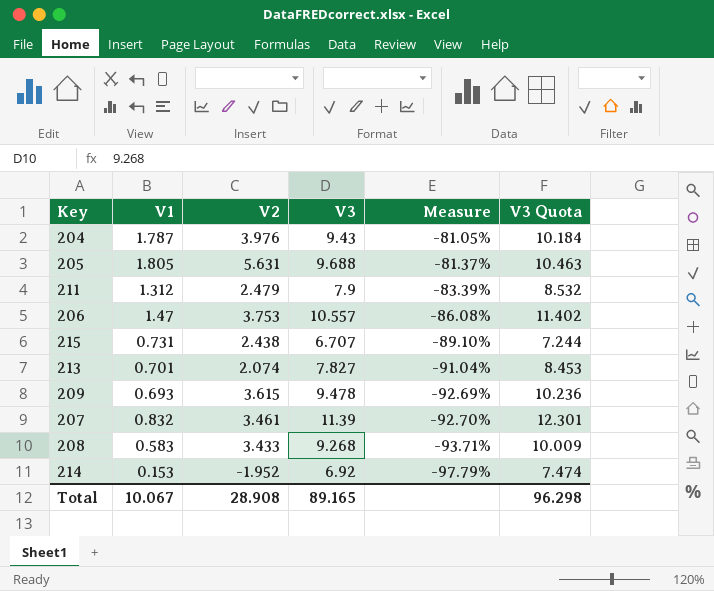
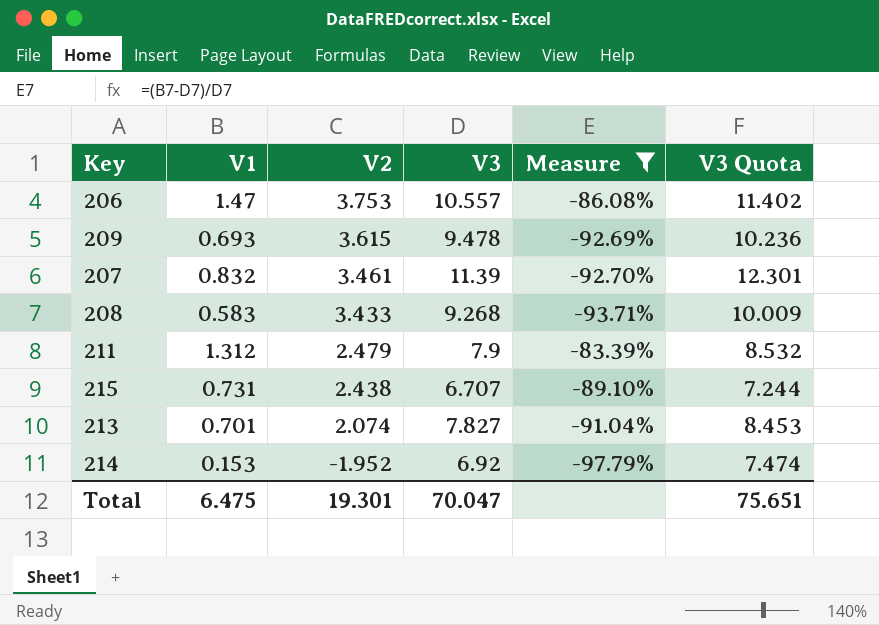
filter: none -> Measure <= -83.39%
row order: Measure descending -> V2 descending
Total | V1: 10.067 -> 6.475
Total | V2: 28.908 -> 19.301
Total | V3: 89.165 -> 70.047
Total | V3 Quota: 96.298 -> 75.651

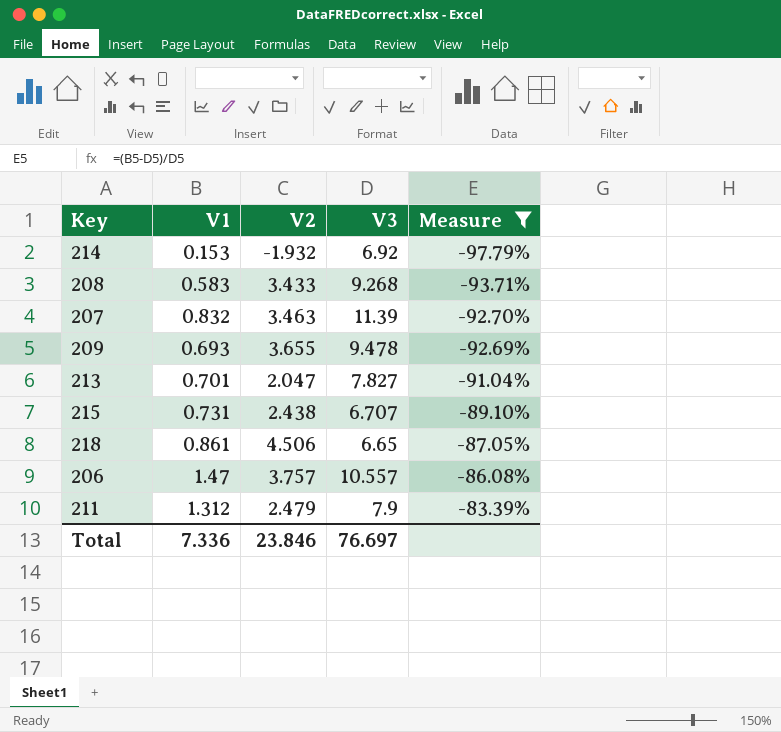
row order: V2 descending -> Measure ascending
column V3 Quota | formula: [V3] * 1.08 -> none
214 | V2: -1.952 -> -1.932
207 | V2: 3.461 -> 3.463
209 | V2: 3.615 -> 3.655
213 | V2: 2.074 -> 2.047
row 218: none -> 0.861 | 4.506 | 6.65 | -87.05%
206 | V2: 3.753 -> 3.757
Total | V1: 6.475 -> 7.336
Total | V2: 19.301 -> 23.846
Total | V3: 70.047 -> 76.697

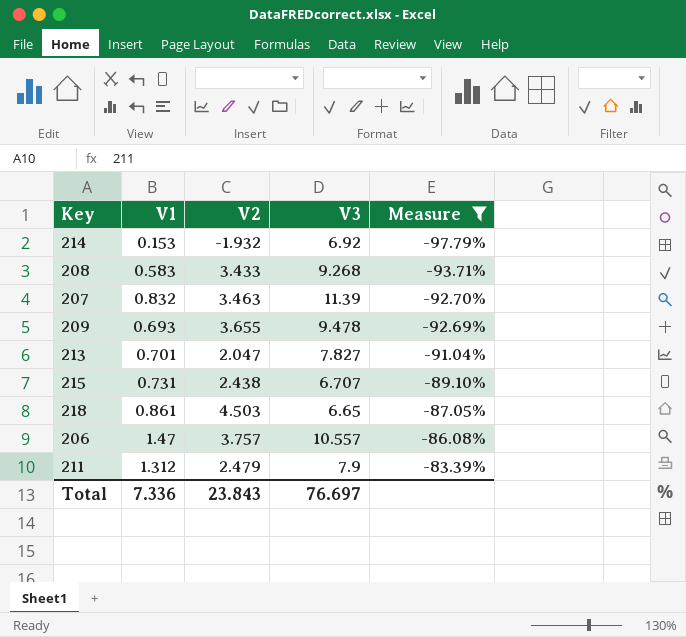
218 | V2: 4.506 -> 4.503
Total | V2: 23.846 -> 23.843

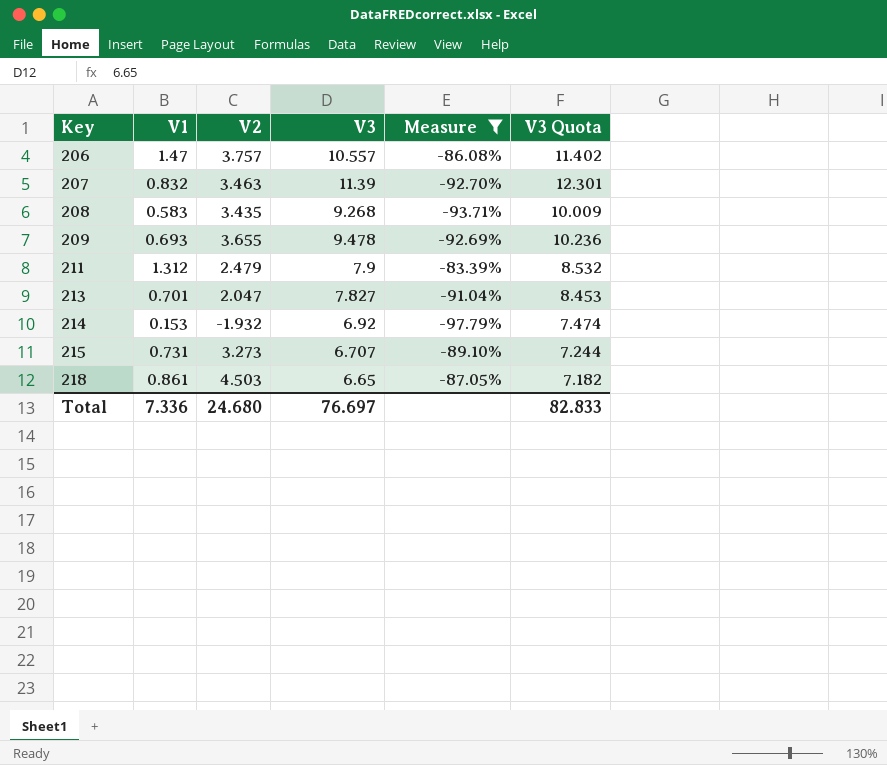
row order: Measure ascending -> Key ascending
column V3 Quota | formula: none -> [V3] * 1.08
208 | V2: 3.433 -> 3.435
215 | V2: 2.438 -> 3.273
Total | V2: 23.843 -> 24.680

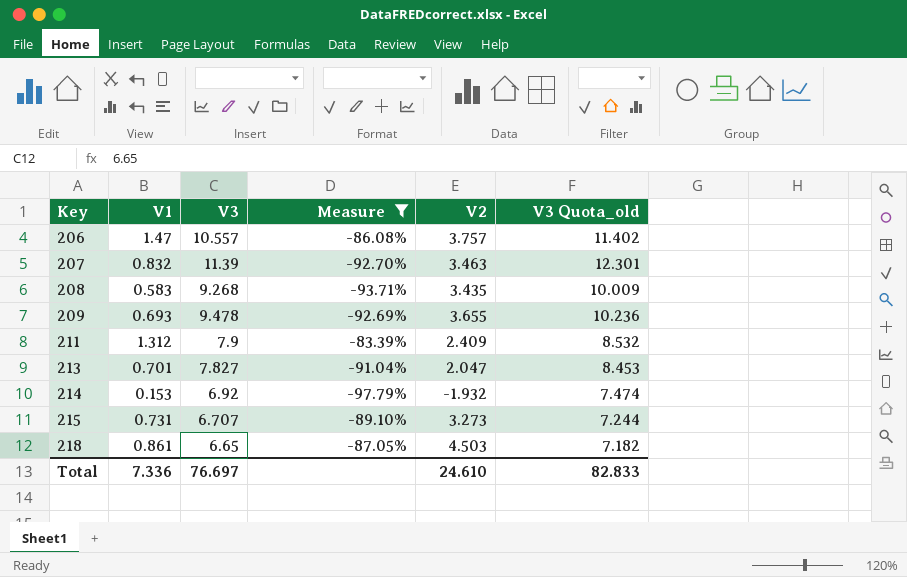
column V2 | position: 3 -> 5
column name: V3 Quota -> V3 Quota_old
211 | V2: 2.479 -> 2.409
Total | V2: 24.680 -> 24.610

